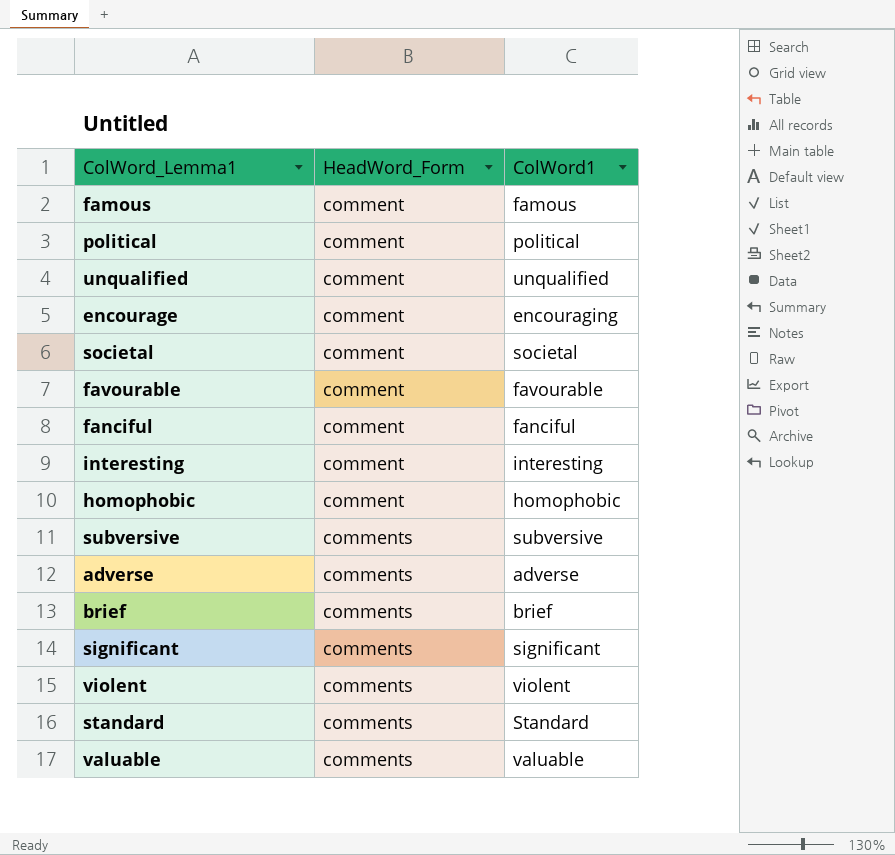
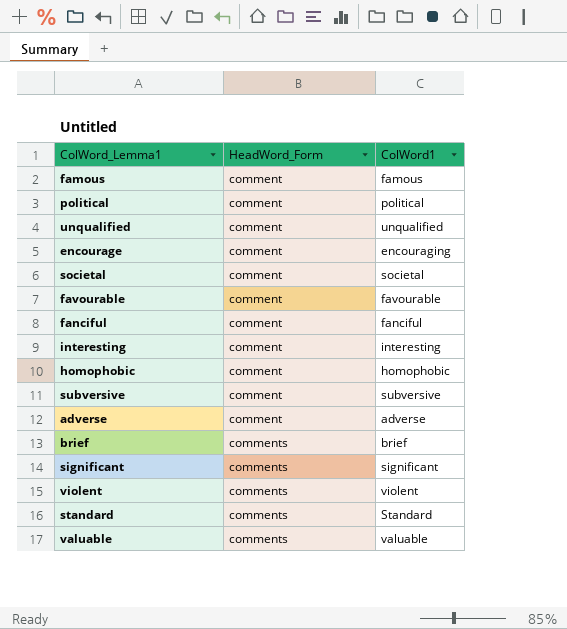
subversive | HeadWord_Form: comments -> comment
adverse | HeadWord_Form: comments -> comment

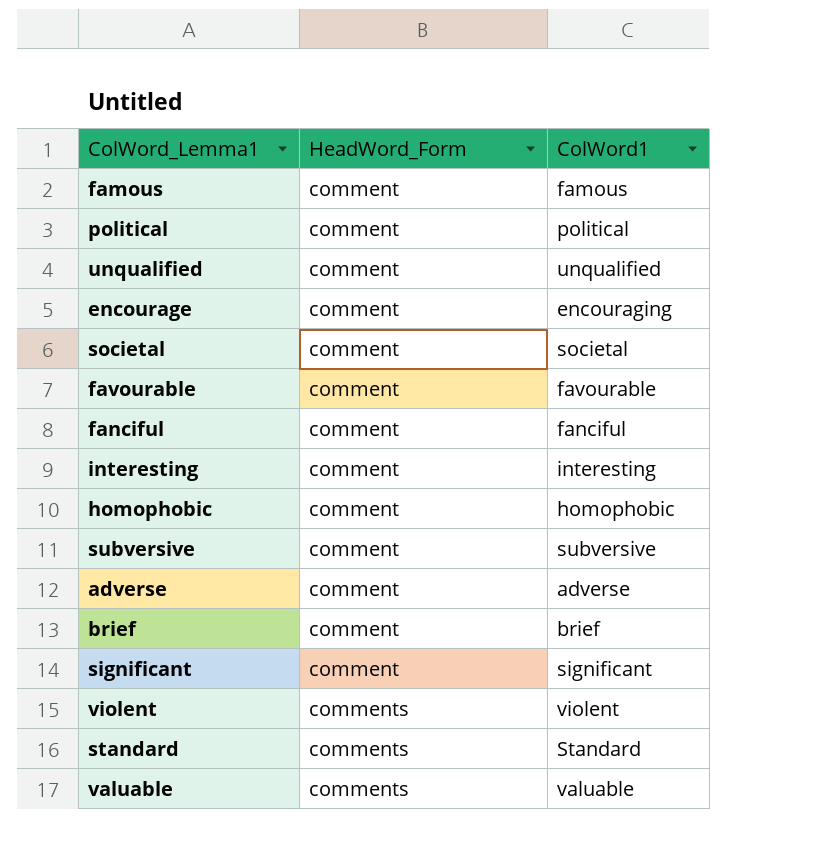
brief | HeadWord_Form: comments -> comment
significant | HeadWord_Form: comments -> comment

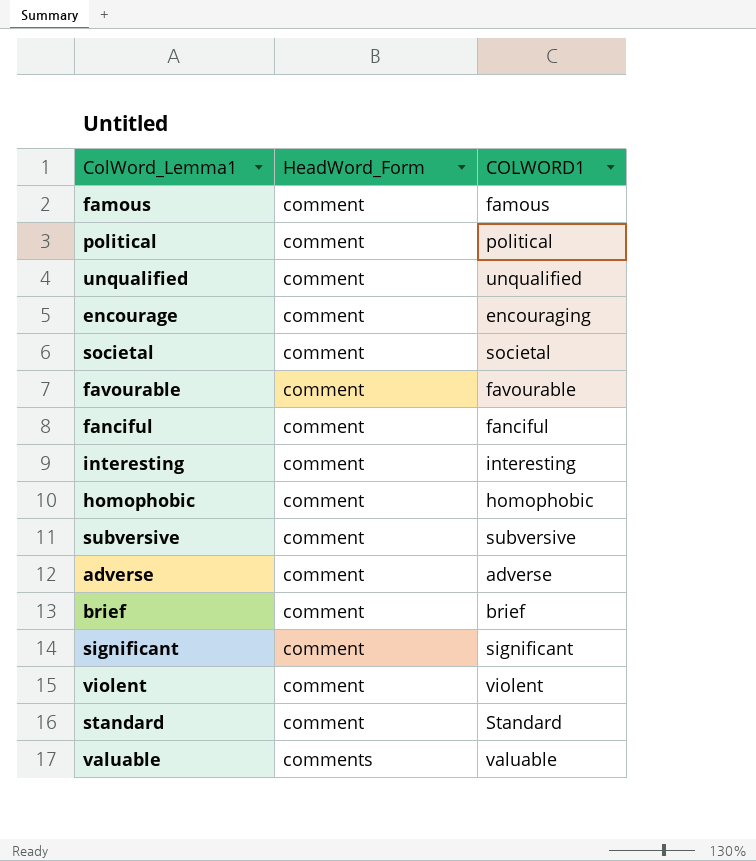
column name: ColWord1 -> COLWORD1
violent | HeadWord_Form: comments -> comment
standard | HeadWord_Form: comments -> comment

